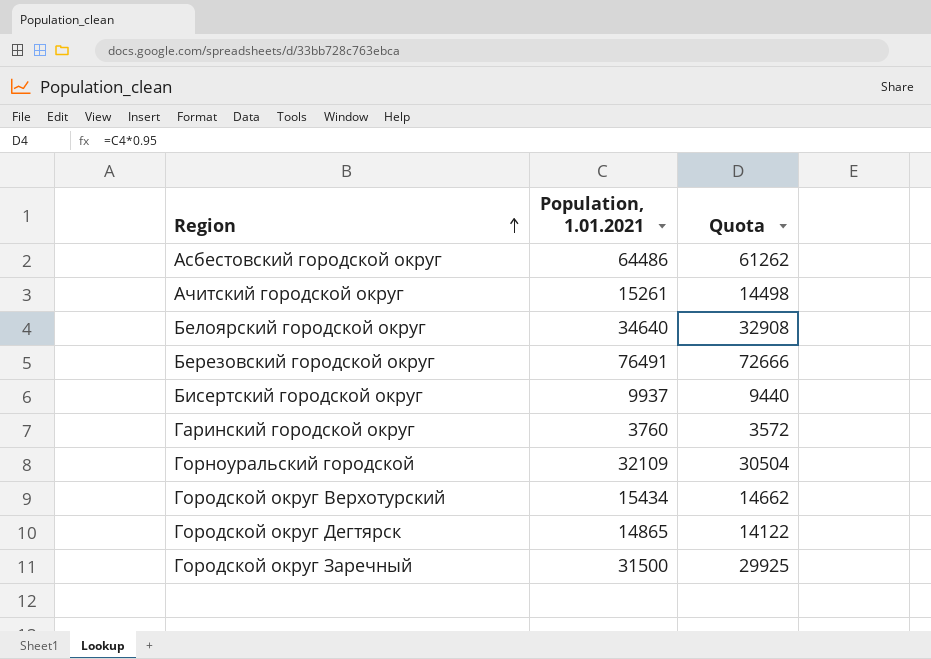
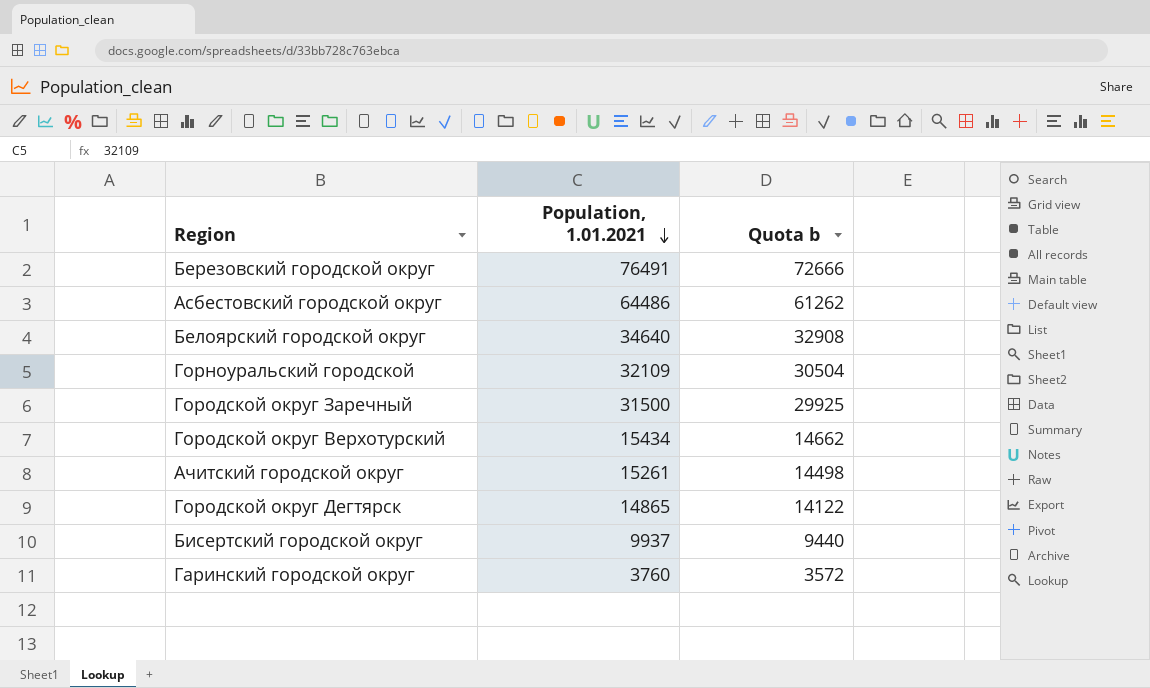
row order: Region ascending -> Population, 1.01.2021 descending
column name: Quota -> Quota b

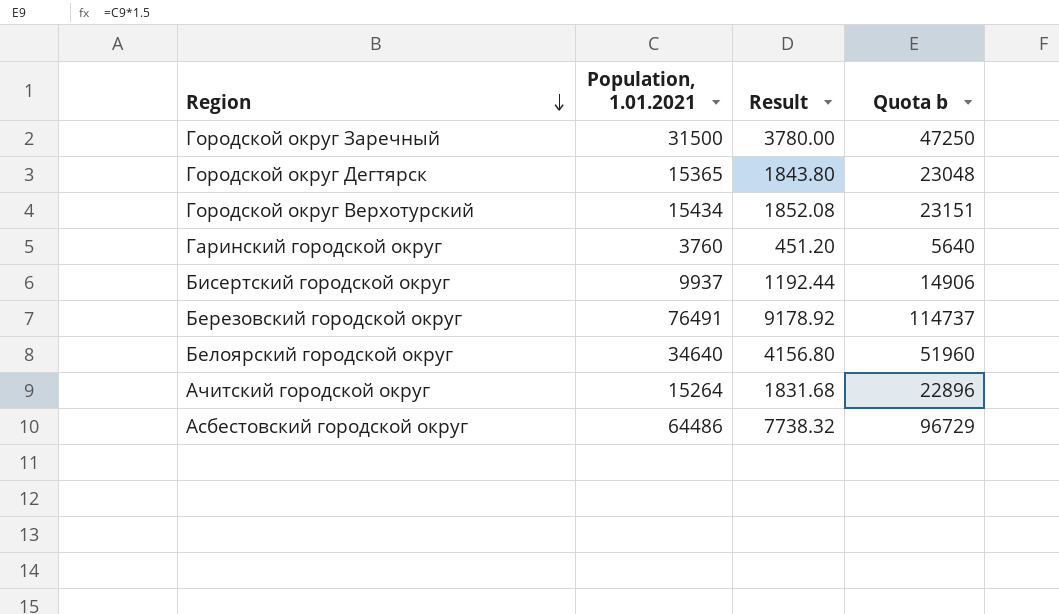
row order: Population, 1.01.2021 descending -> Region descending
column Result | formula: none -> [Population, 1.01.2021] * 0.12
column Quota b | formula: [Population, 1.01.2021] * 0.95 -> [Population, 1.01.2021] * 1.5
row Горноуральский городской: 32109 | 30504 -> none
Городской округ Дегтярск | Population, 1.01.2021: 14865 -> 15365
Ачитский городской округ | Population, 1.01.2021: 15261 -> 15264

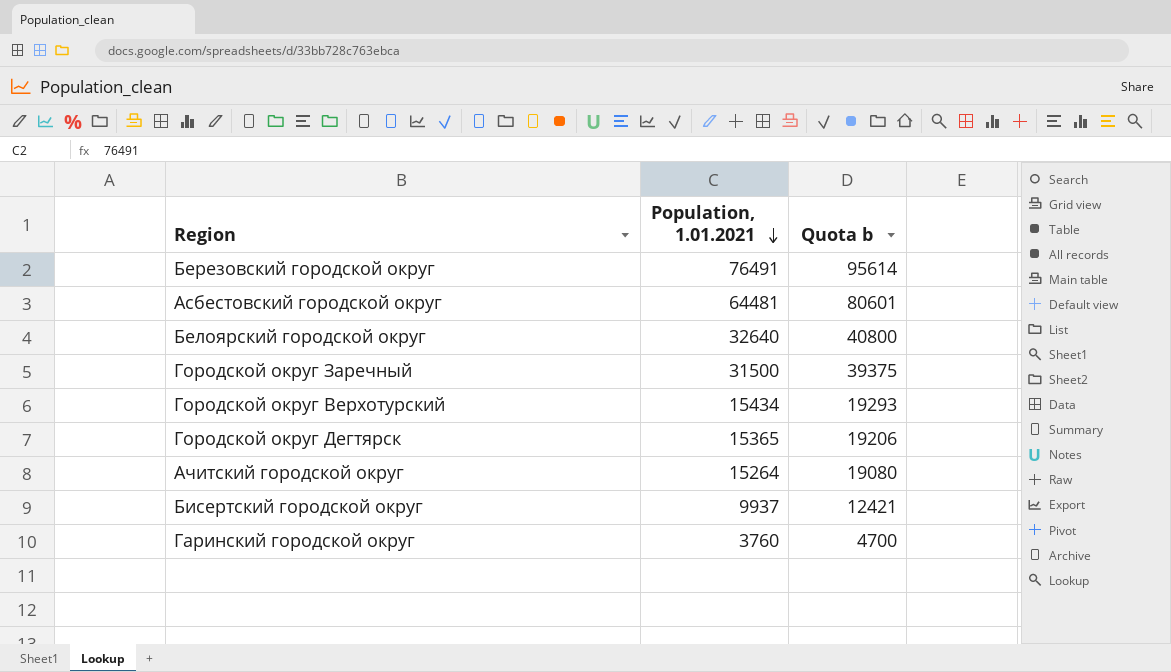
row order: Region descending -> Population, 1.01.2021 descending
column Result | formula: [Population, 1.01.2021] * 0.12 -> none
column Quota b | formula: [Population, 1.01.2021] * 1.5 -> [Population, 1.01.2021] * 1.25
Асбестовский городской округ | Population, 1.01.2021: 64486 -> 64481
Белоярский городской округ | Population, 1.01.2021: 34640 -> 32640

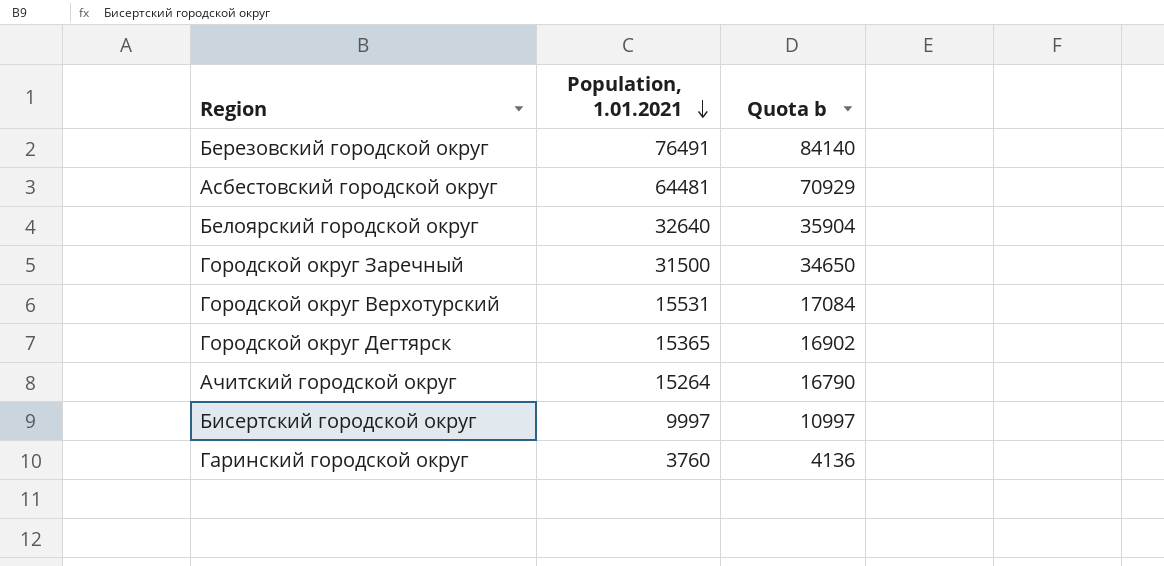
column Quota b | formula: [Population, 1.01.2021] * 1.25 -> [Population, 1.01.2021] * 1.1
Городской округ Верхотурский | Population, 1.01.2021: 15434 -> 15531
Бисертский городской округ | Population, 1.01.2021: 9937 -> 9997

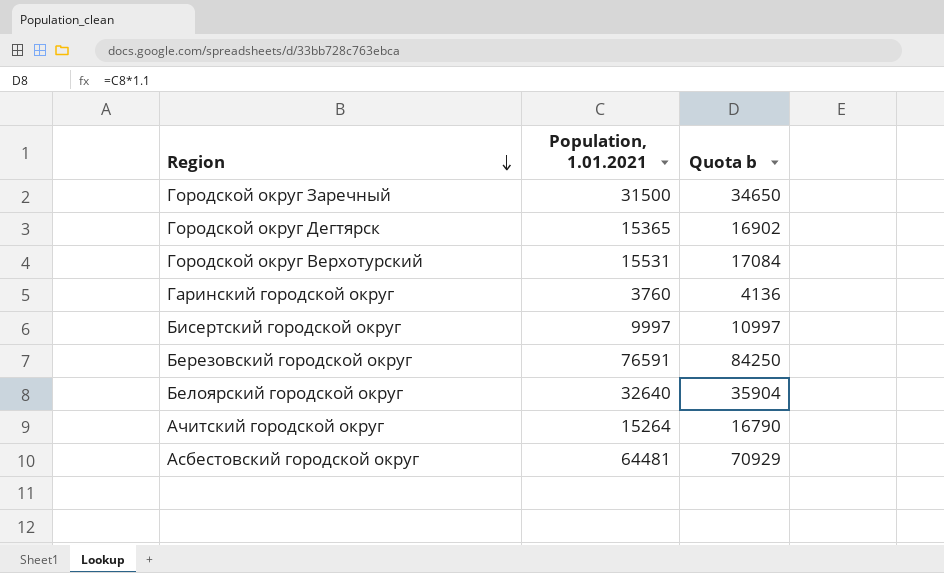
row order: Population, 1.01.2021 descending -> Region descending
Березовский городской округ | Population, 1.01.2021: 76491 -> 76591
Березовский городской округ | Quota b: 84140 -> 84250

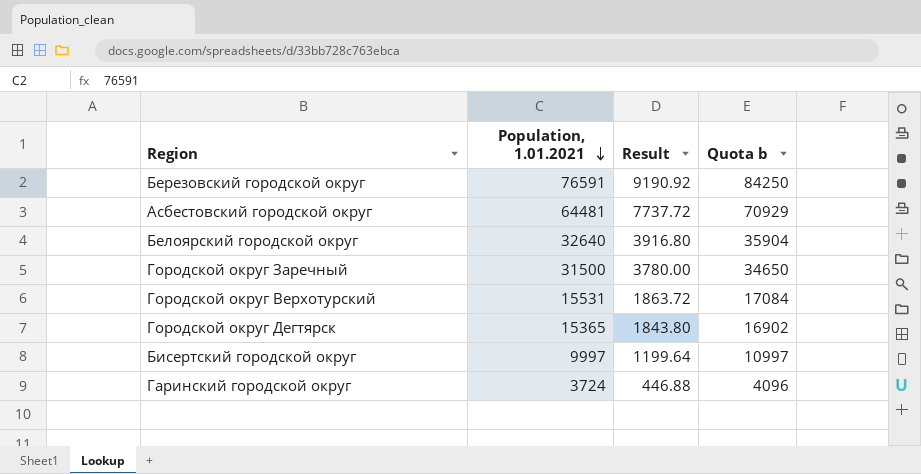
row order: Region descending -> Population, 1.01.2021 descending
column Result | formula: none -> [Population, 1.01.2021] * 0.12
row Ачитский городской округ: 15264 | 16790 -> none
Гаринский городской округ | Population, 1.01.2021: 3760 -> 3724
Гаринский городской округ | Quota b: 4136 -> 4096

